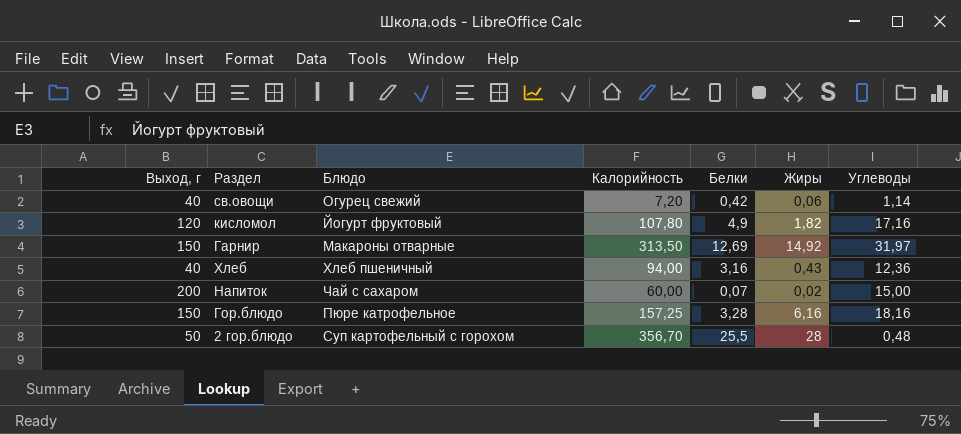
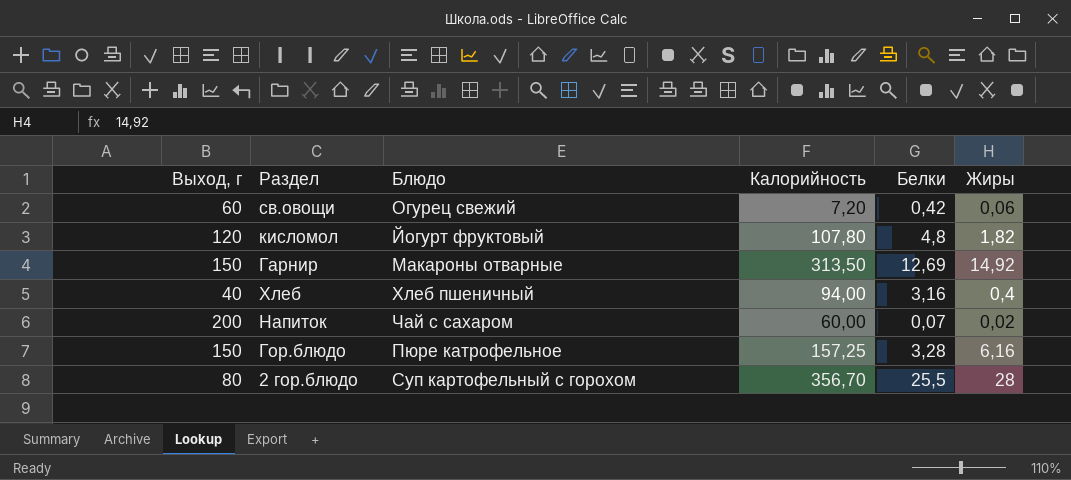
column Углеводы | position: 7 -> none
св.овощи | Выход, г: 40 -> 60
кисломол | Белки: 4,9 -> 4,8
Хлеб | Жиры: 0,43 -> 0,4
2 гор.блюдо | Выход, г: 50 -> 80

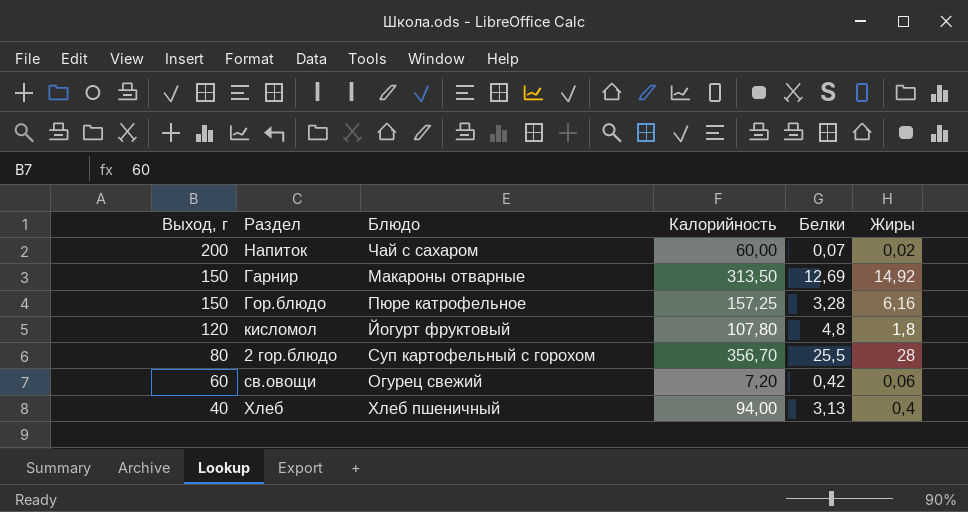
row order: none -> Выход, г descending
кисломол | Жиры: 1,82 -> 1,8
Хлеб | Белки: 3,16 -> 3,13

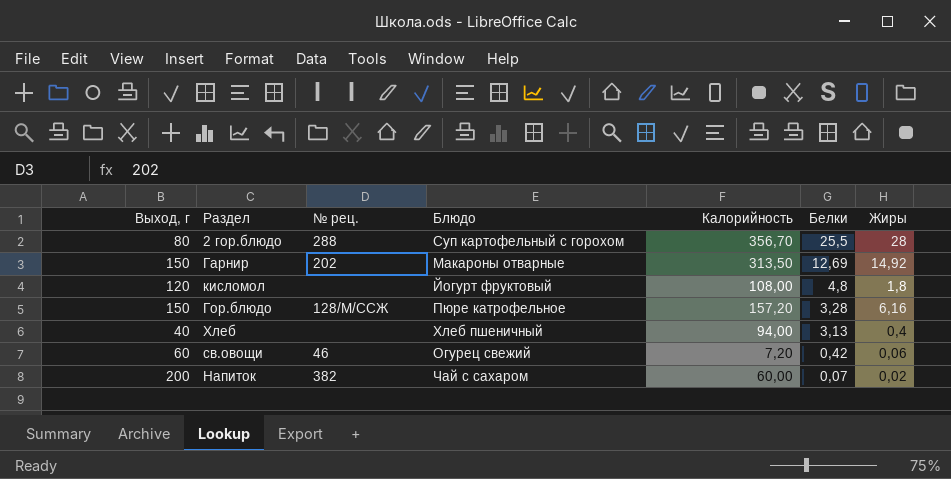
row order: Выход, г descending -> Белки descending
column № рец. | position: none -> 3
кисломол | Калорийность: 107,80 -> 108,00
Гор.блюдо | Калорийность: 157,25 -> 157,20

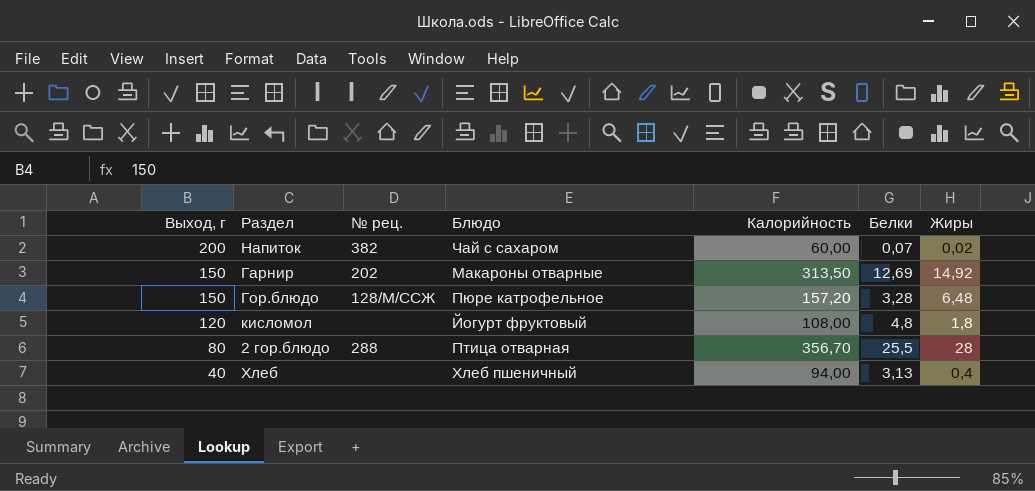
row order: Белки descending -> Выход, г descending
row св.овощи: 60 | 46 | Огурец свежий | 7,20 | 0,42 | 0,06 -> none
Гор.блюдо | Жиры: 6,16 -> 6,48
2 гор.блюдо | Блюдо: Суп картофельный с горохом -> Птица отварная

